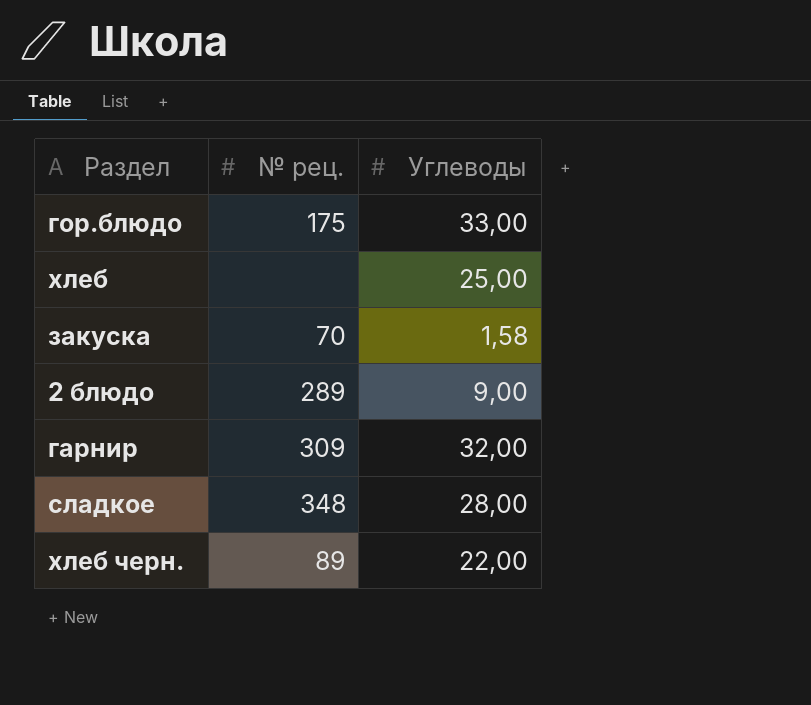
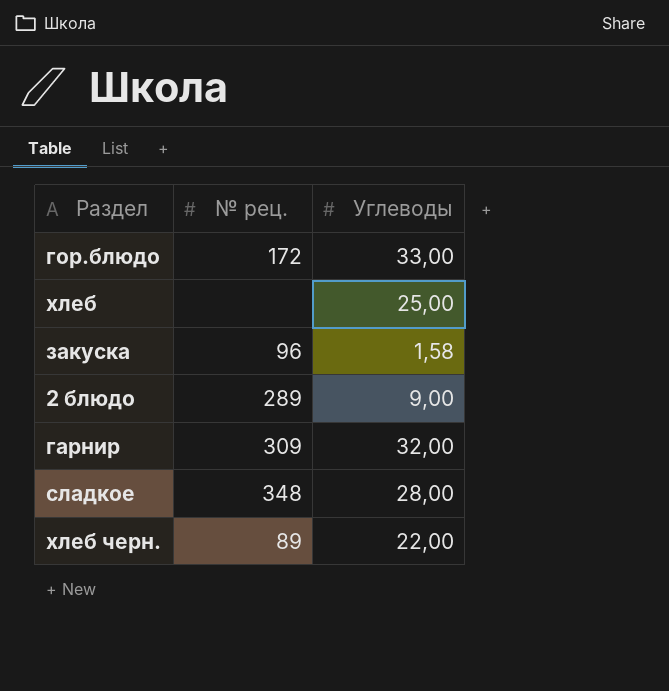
гор.блюдо | № рец.: 175 -> 172
закуска | № рец.: 70 -> 96

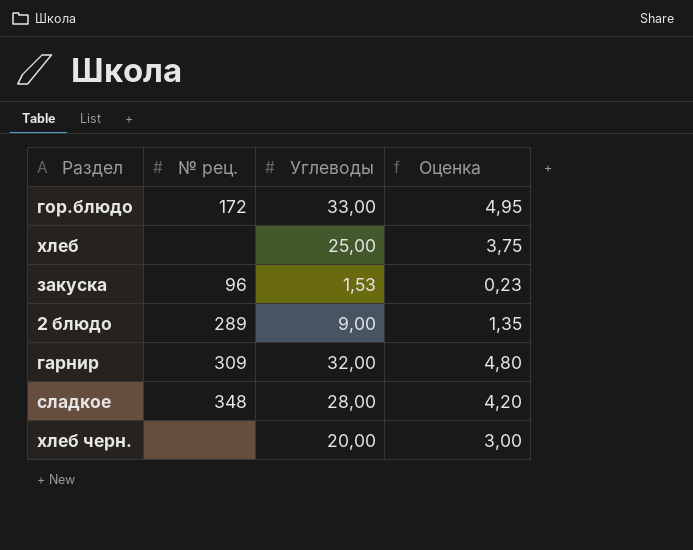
column Оценка | formula: none -> [Углеводы] * 0,15
закуска | Углеводы: 1,58 -> 1,53
хлеб черн. | № рец.: 89 -> none
хлеб черн. | Углеводы: 22,00 -> 20,00

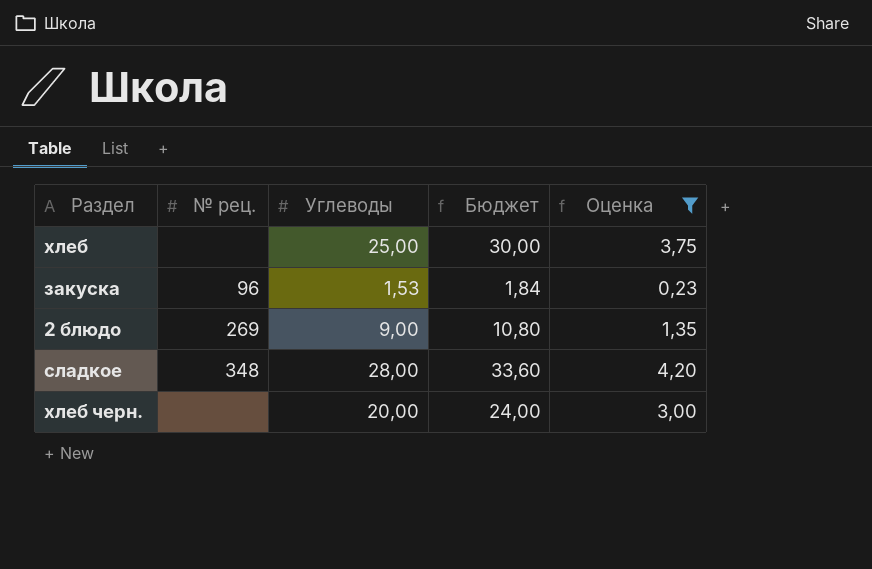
filter: none -> Оценка <= 4,20
column Бюджет | formula: none -> [Углеводы] * 1,2
2 блюдо | № рец.: 289 -> 269

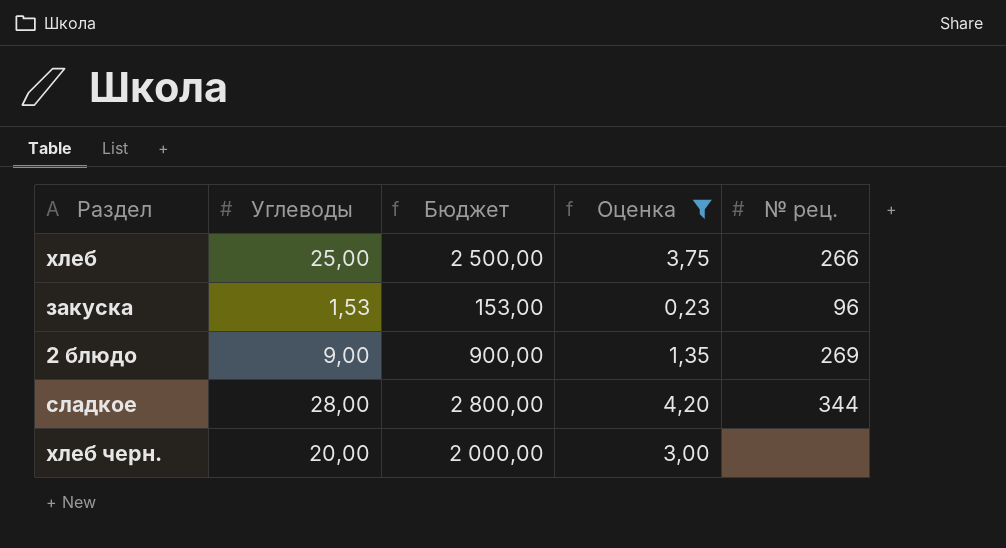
column Бюджет | formula: [Углеводы] * 1,2 -> [Углеводы] * 100
column № рец. | position: 2 -> 5
хлеб | № рец.: none -> 266
сладкое | № рец.: 348 -> 344

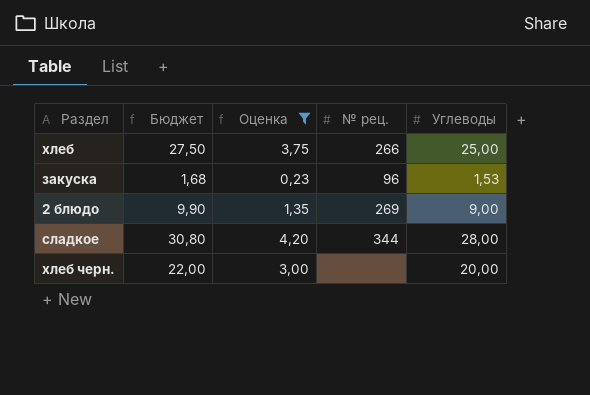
column Бюджет | formula: [Углеводы] * 100 -> [Углеводы] * 1,1
column Углеводы | position: 2 -> 5

